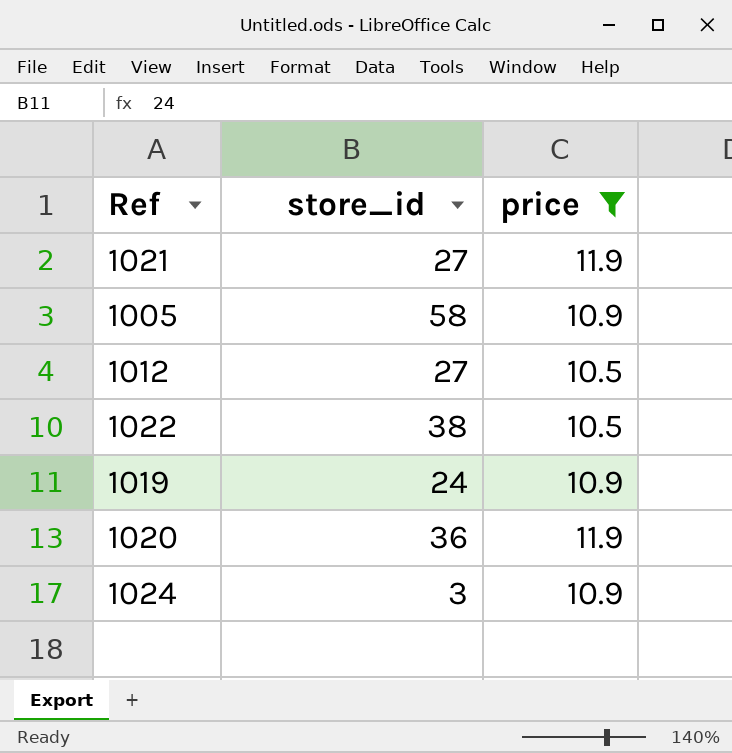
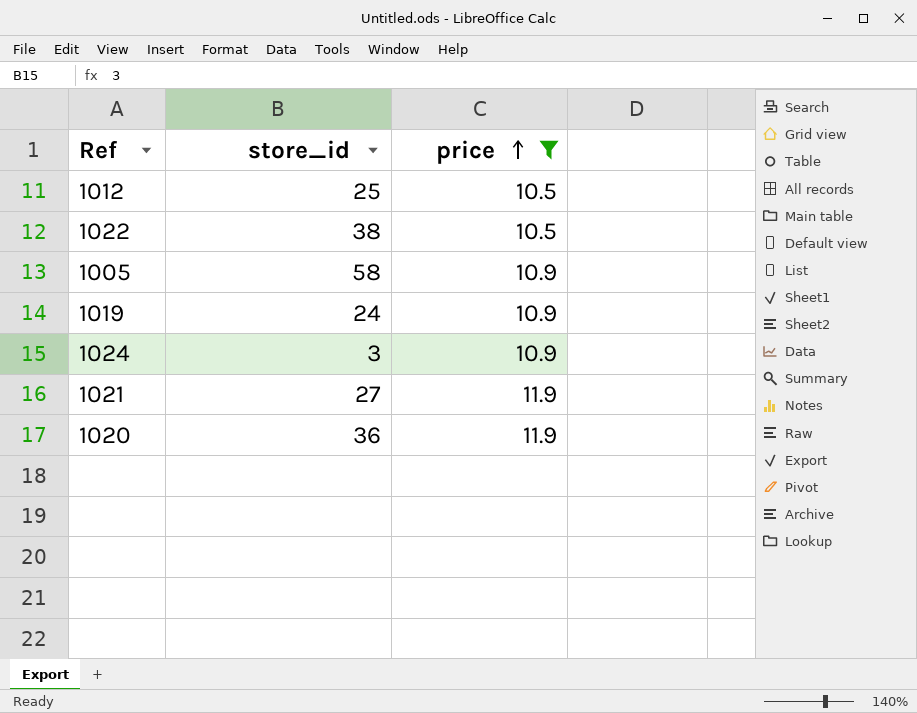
row order: none -> price ascending
1012 | store_id: 27 -> 25

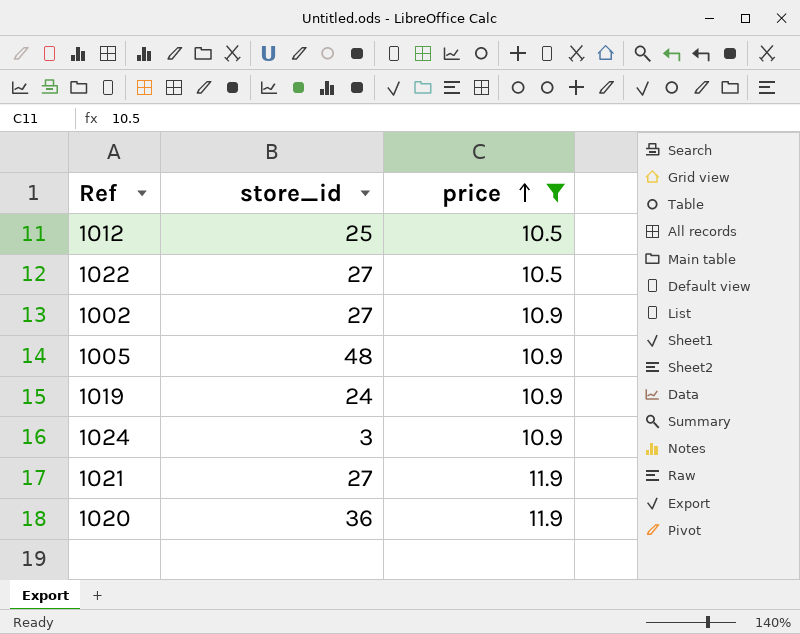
1022 | store_id: 38 -> 27
row 1002: none -> 27 | 10.9
1005 | store_id: 58 -> 48

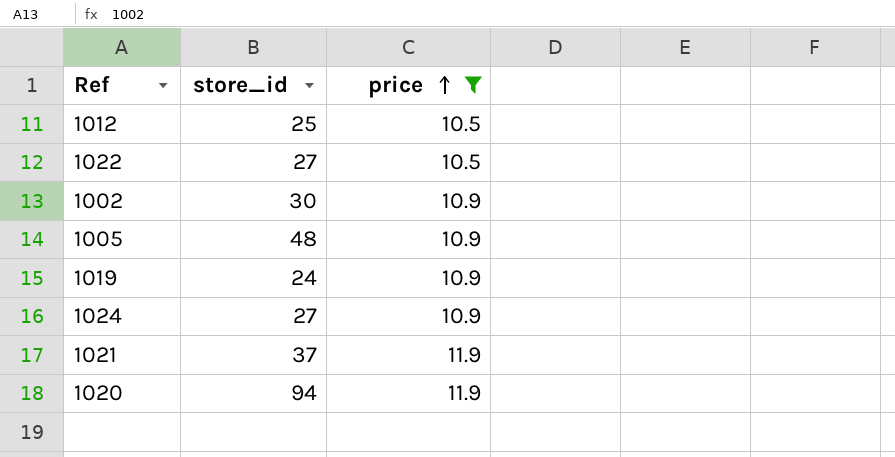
1002 | store_id: 27 -> 30
1024 | store_id: 3 -> 27
1021 | store_id: 27 -> 37
1020 | store_id: 36 -> 94

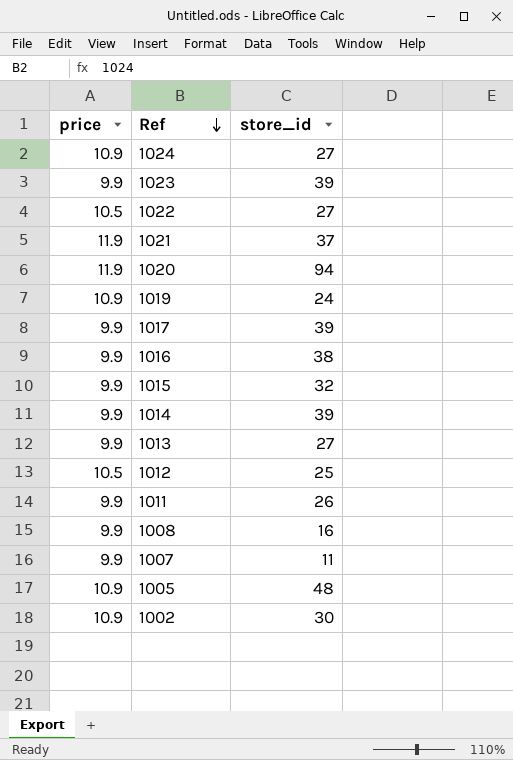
filter: price != 9.9 -> none
row order: price ascending -> Ref descending
column price | position: 3 -> 1

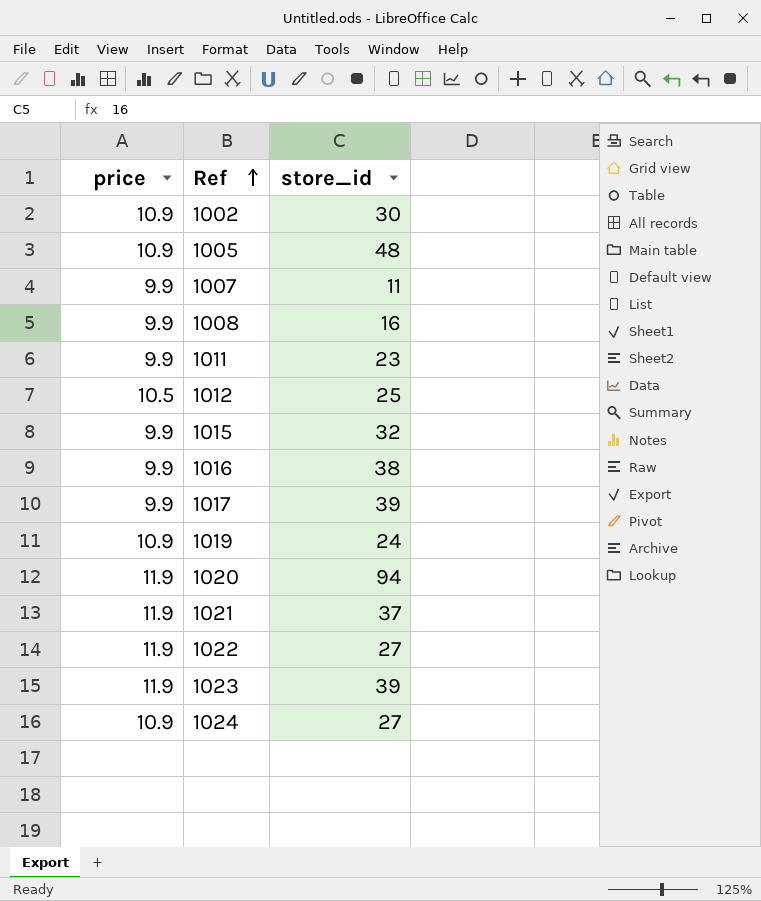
row order: Ref descending -> Ref ascending
row 1014: 9.9 | 39 -> none
row 1013: 9.9 | 27 -> none
1011 | store_id: 26 -> 23
1022 | price: 10.5 -> 11.9
1023 | price: 9.9 -> 11.9

